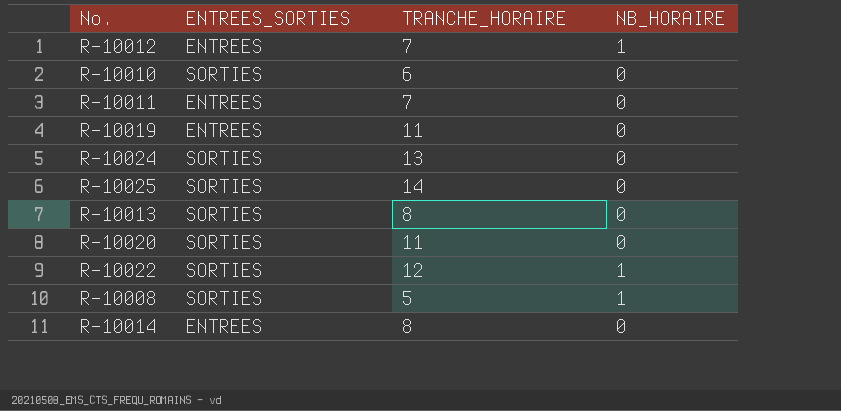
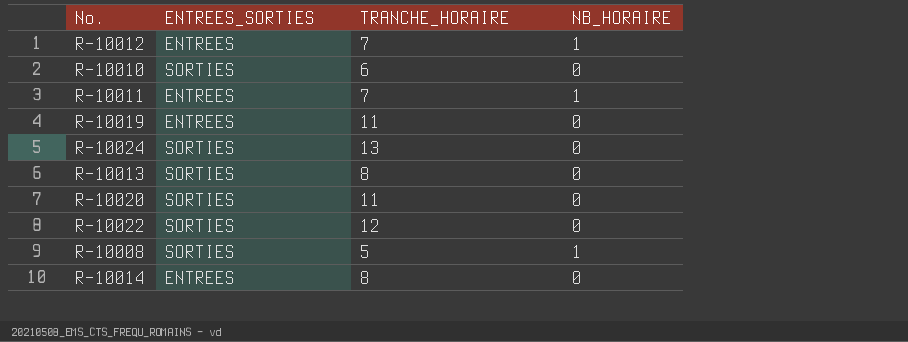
row R-10025: SORTIES | 14 | 0 -> none
R-10011 | NB_HORAIRE: 0 -> 1
R-10022 | NB_HORAIRE: 1 -> 0

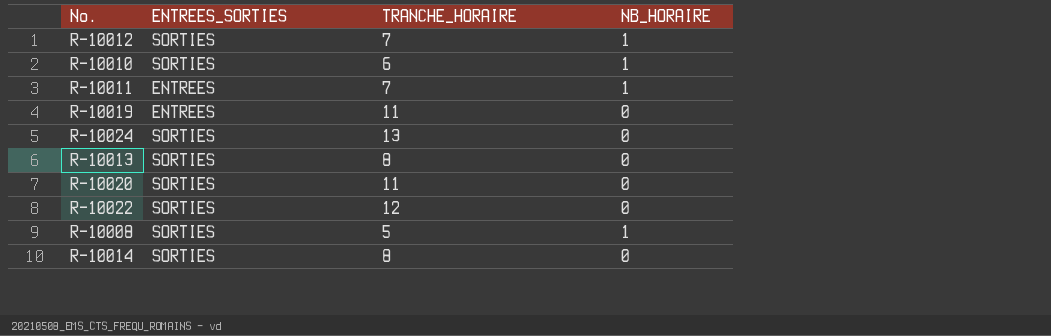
R-10012 | ENTREES_SORTIES: ENTREES -> SORTIES
R-10010 | NB_HORAIRE: 0 -> 1
R-10014 | ENTREES_SORTIES: ENTREES -> SORTIES

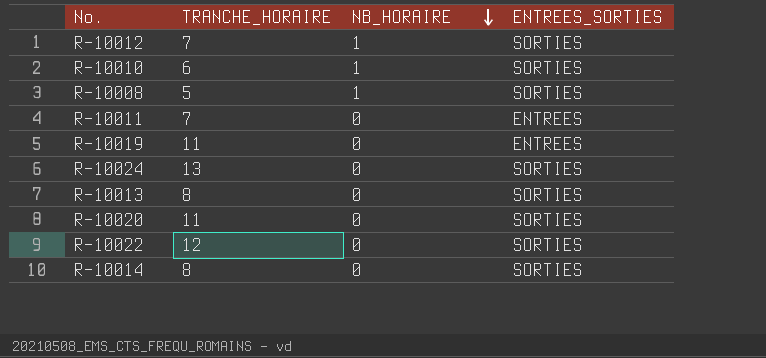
row order: none -> NB_HORAIRE descending
column ENTREES_SORTIES | position: 2 -> 4
R-10011 | NB_HORAIRE: 1 -> 0

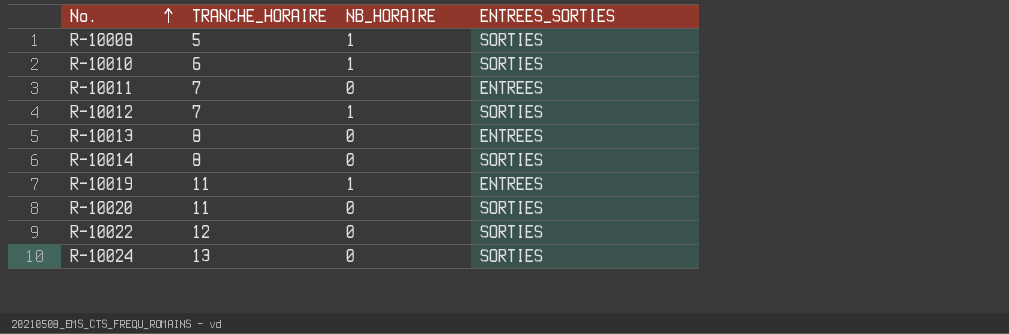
row order: NB_HORAIRE descending -> No. ascending
R-10013 | ENTREES_SORTIES: SORTIES -> ENTREES
R-10019 | NB_HORAIRE: 0 -> 1

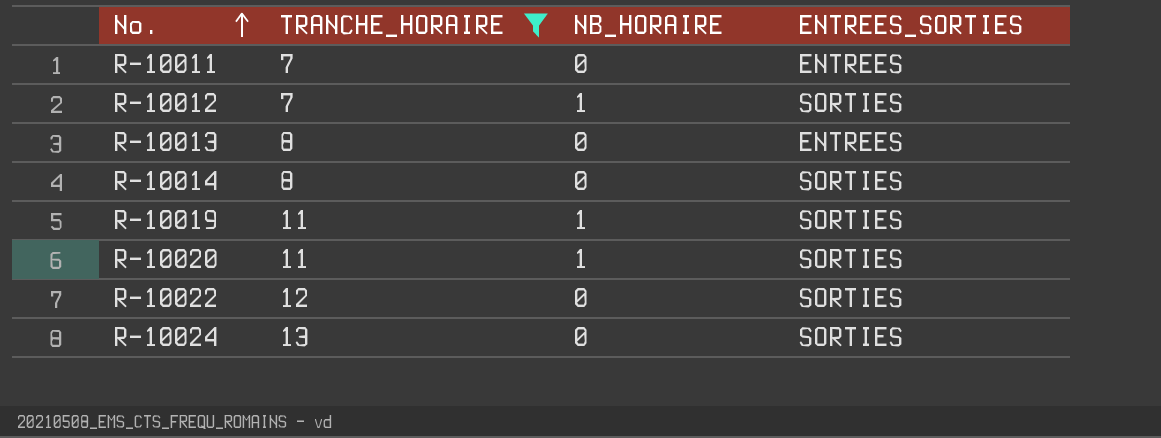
filter: none -> TRANCHE_HORAIRE >= 7
R-10019 | ENTREES_SORTIES: ENTREES -> SORTIES
R-10020 | NB_HORAIRE: 0 -> 1

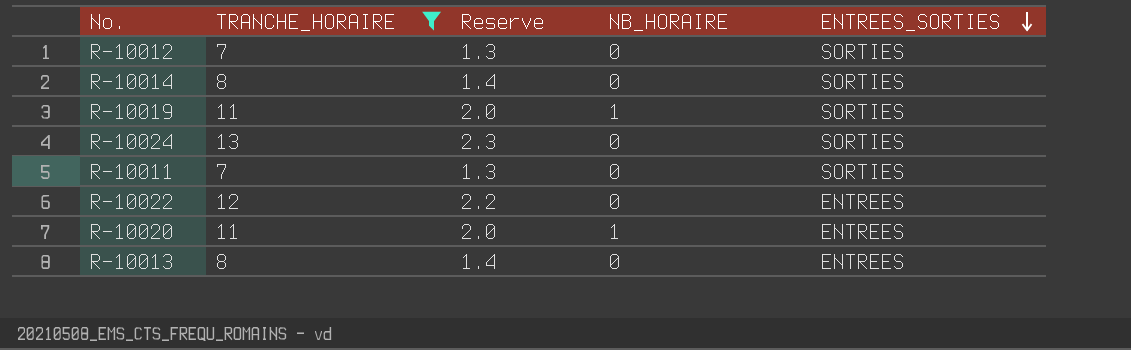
row order: No. ascending -> ENTREES_SORTIES descending
column Reserve | formula: none -> [TRANCHE_HORAIRE] * 0.18
R-10012 | NB_HORAIRE: 1 -> 0
R-10011 | ENTREES_SORTIES: ENTREES -> SORTIES
R-10022 | ENTREES_SORTIES: SORTIES -> ENTREES
R-10020 | ENTREES_SORTIES: SORTIES -> ENTREES

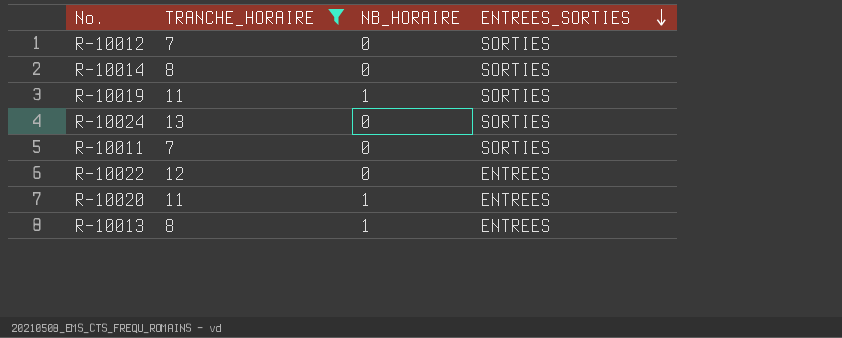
column Reserve | formula: [TRANCHE_HORAIRE] * 0.18 -> none
R-10013 | NB_HORAIRE: 0 -> 1

